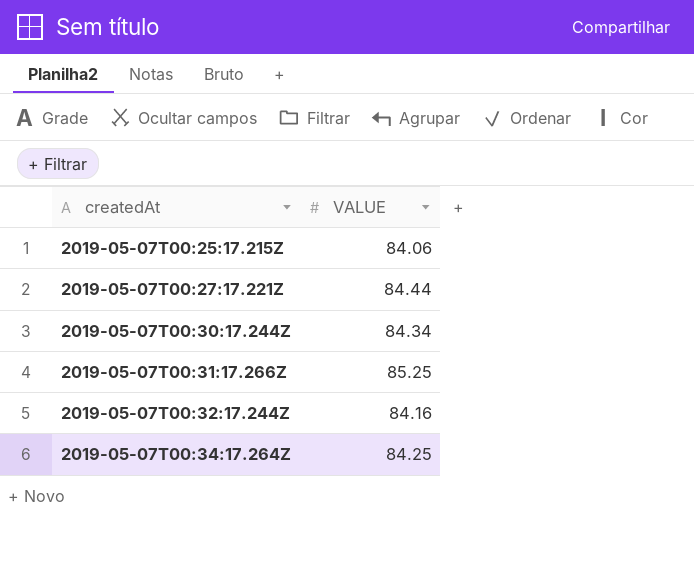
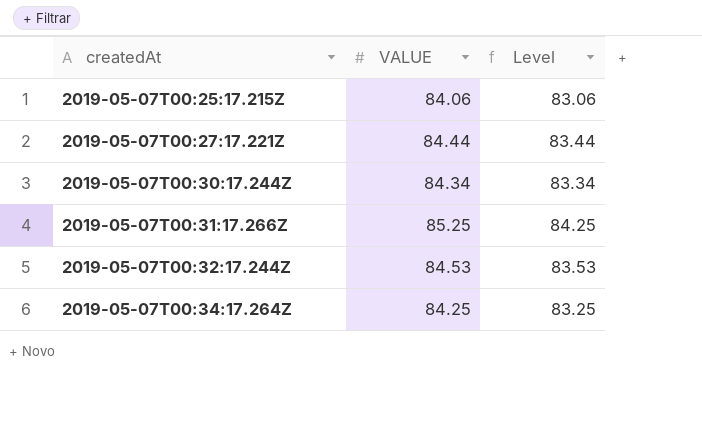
column Level | formula: none -> [VALUE] - 1
2019-05-07T00:32:17.244Z | VALUE: 84.16 -> 84.53

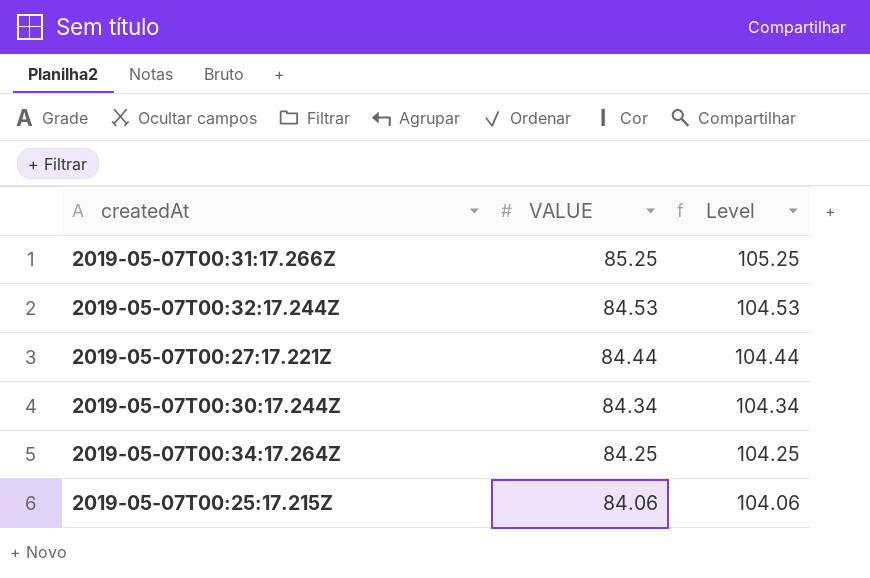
row order: createdAt ascending -> VALUE descending
column Level | formula: [VALUE] - 1 -> [VALUE] + 20

